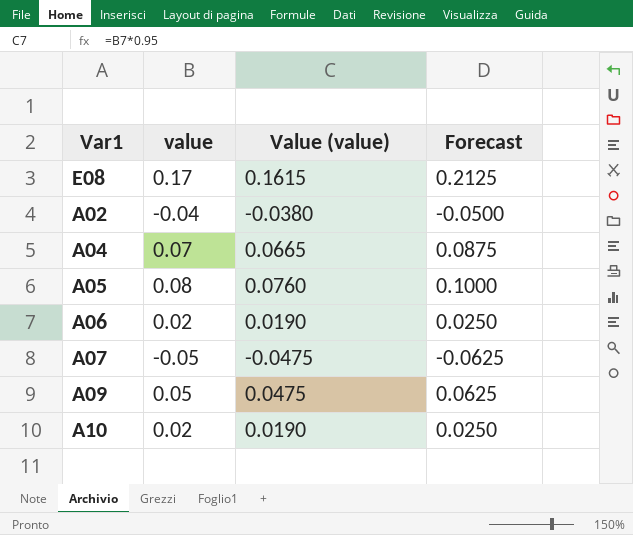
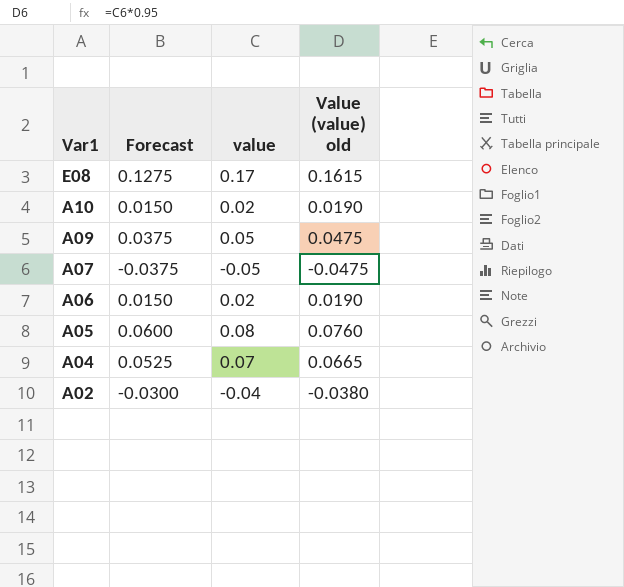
row order: none -> Var1 descending
column Forecast | formula: [value] * 1.25 -> [value] * 0.75
column Forecast | position: 4 -> 2
column name: Value (value) -> Value (value) old

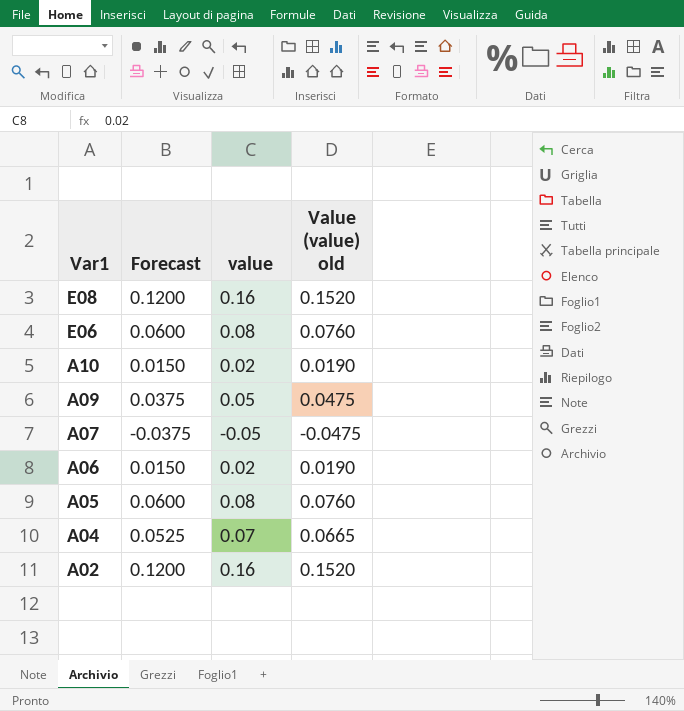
E08 | Forecast: 0.1275 -> 0.1200
E08 | value: 0.17 -> 0.16
E08 | Value (value) old: 0.1615 -> 0.1520
row E06: none -> 0.0600 | 0.08 | 0.0760
A02 | Forecast: -0.0300 -> 0.1200
A02 | value: -0.04 -> 0.16
A02 | Value (value) old: -0.0380 -> 0.1520

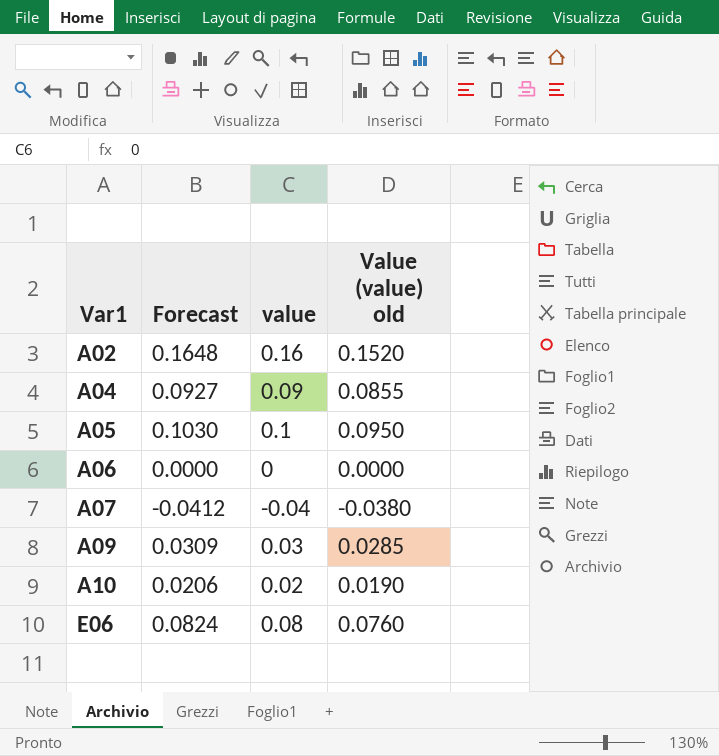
row order: Var1 descending -> Var1 ascending
column Forecast | formula: [value] * 0.75 -> [value] * 1.03
row E08: 0.1200 | 0.16 | 0.1520 -> none
A04 | value: 0.07 -> 0.09
A04 | Value (value) old: 0.0665 -> 0.0855
A05 | value: 0.08 -> 0.1
A05 | Value (value) old: 0.0760 -> 0.0950
A06 | value: 0.02 -> 0
A06 | Value (value) old: 0.0190 -> 0.0000
A07 | value: -0.05 -> -0.04
A07 | Value (value) old: -0.0475 -> -0.0380
A09 | value: 0.05 -> 0.03
A09 | Value (value) old: 0.0475 -> 0.0285

